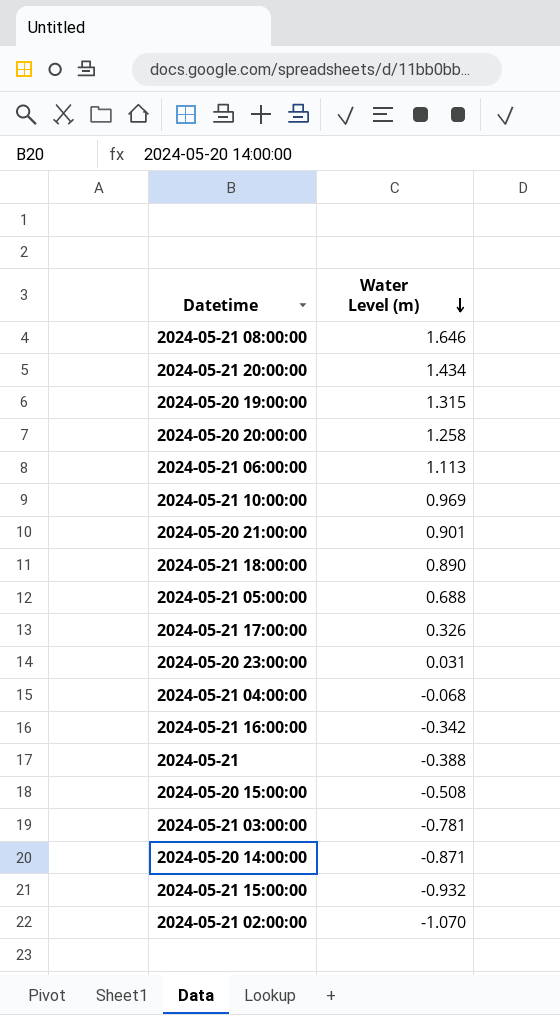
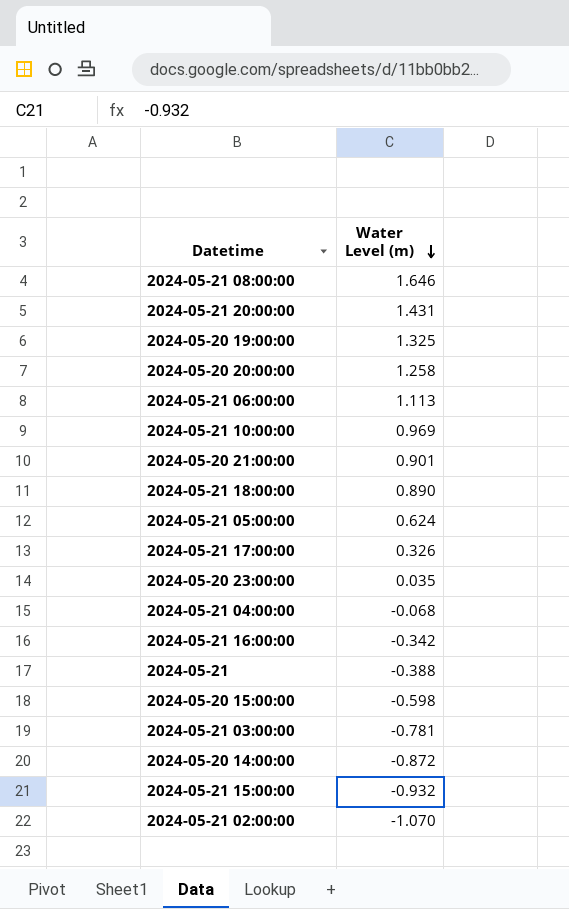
2024-05-21 20:00:00 | Water Level (m): 1.434 -> 1.431
2024-05-20 19:00:00 | Water Level (m): 1.315 -> 1.325
2024-05-21 05:00:00 | Water Level (m): 0.688 -> 0.624
2024-05-20 23:00:00 | Water Level (m): 0.031 -> 0.035
2024-05-20 15:00:00 | Water Level (m): -0.508 -> -0.598
2024-05-20 14:00:00 | Water Level (m): -0.871 -> -0.872

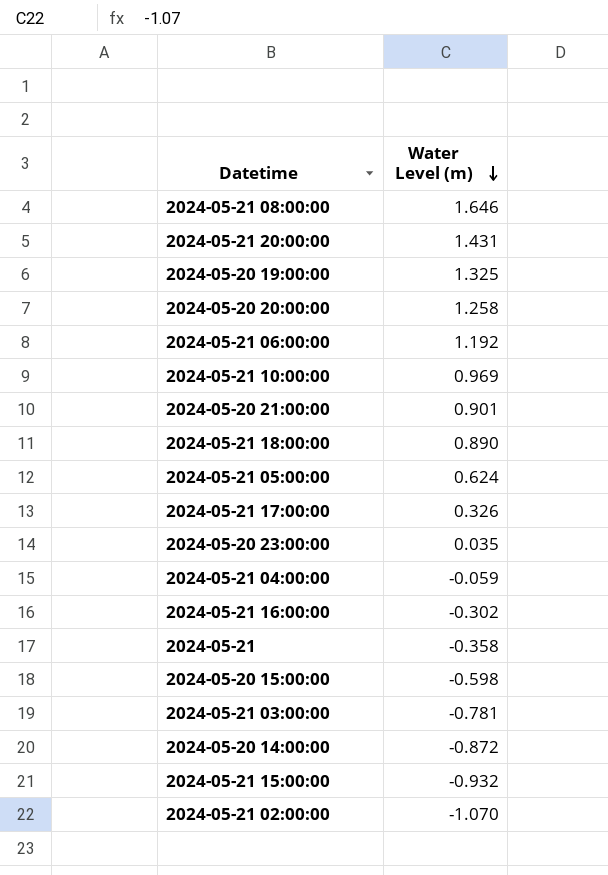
2024-05-21 06:00:00 | Water Level (m): 1.113 -> 1.192
2024-05-21 04:00:00 | Water Level (m): -0.068 -> -0.059
2024-05-21 16:00:00 | Water Level (m): -0.342 -> -0.302
2024-05-21 | Water Level (m): -0.388 -> -0.358

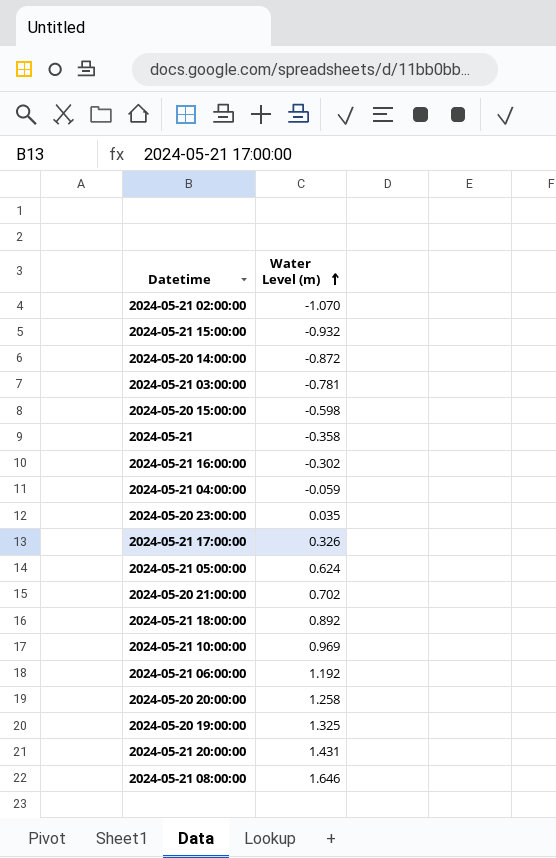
row order: Water Level (m) descending -> Water Level (m) ascending
2024-05-20 21:00:00 | Water Level (m): 0.901 -> 0.702
2024-05-21 18:00:00 | Water Level (m): 0.890 -> 0.892

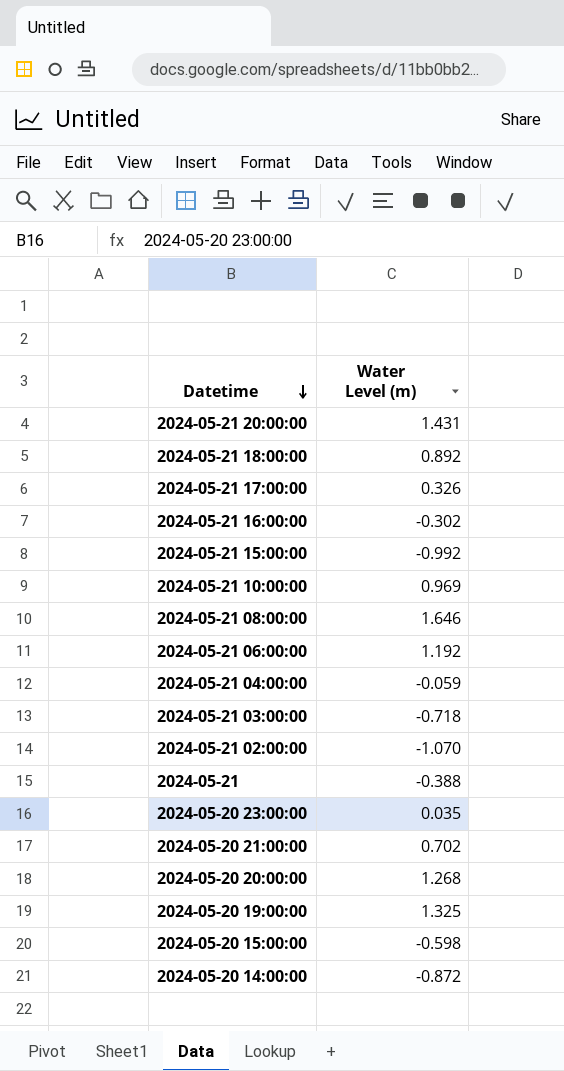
row order: Water Level (m) ascending -> Datetime descending
row 2024-05-21 05:00:00: 0.624 -> none
2024-05-21 15:00:00 | Water Level (m): -0.932 -> -0.992
2024-05-21 03:00:00 | Water Level (m): -0.781 -> -0.718
2024-05-21 | Water Level (m): -0.358 -> -0.388
2024-05-20 20:00:00 | Water Level (m): 1.258 -> 1.268

